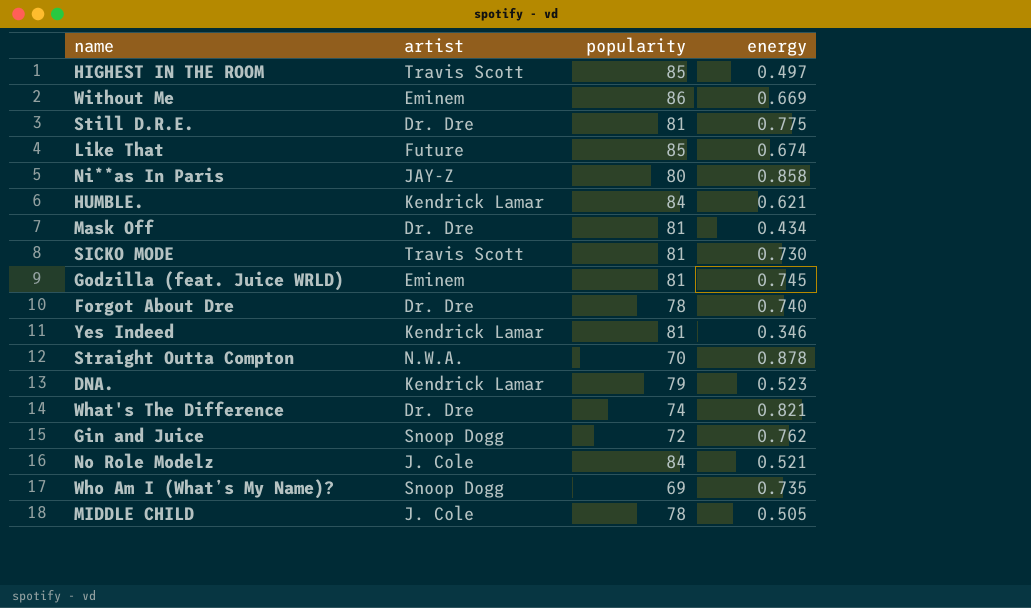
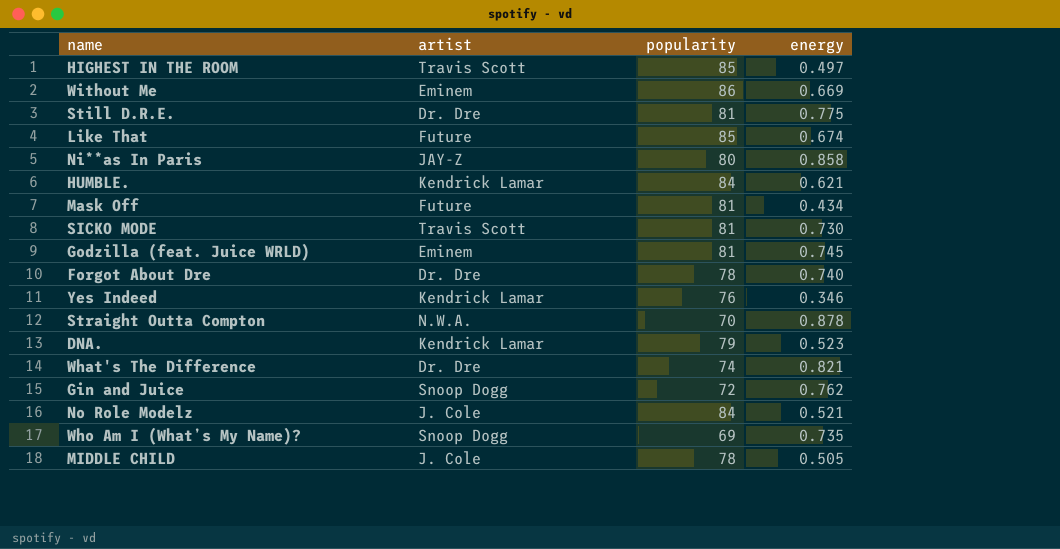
Mask Off | artist: Dr. Dre -> Future
Yes Indeed | popularity: 81 -> 76

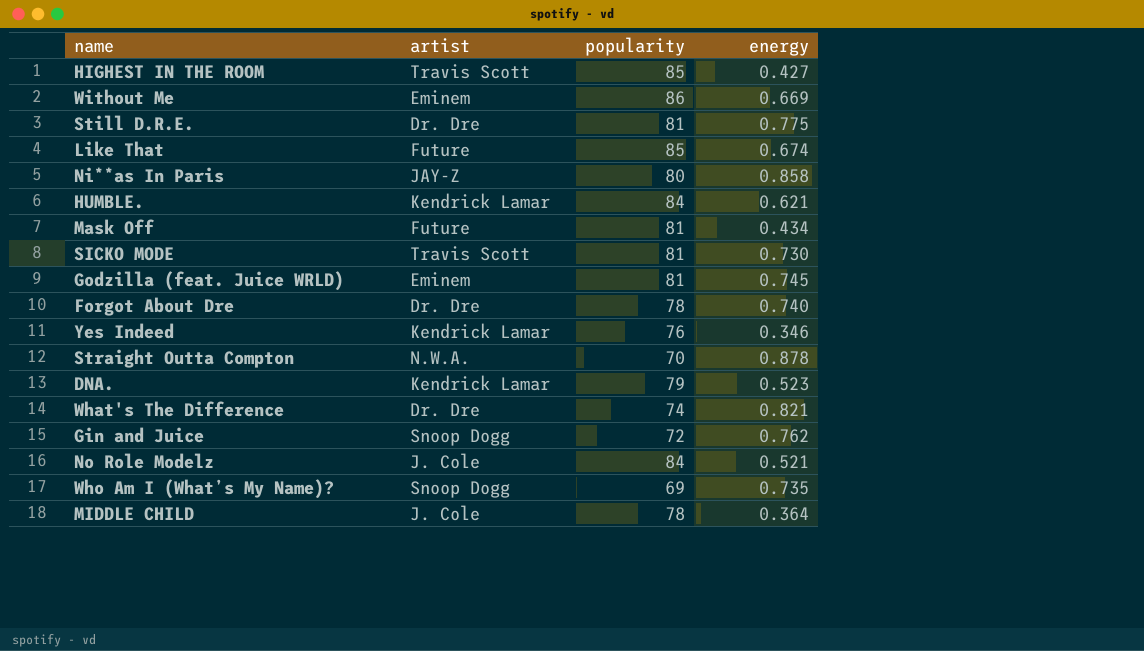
HIGHEST IN THE ROOM | energy: 0.497 -> 0.427
MIDDLE CHILD | energy: 0.505 -> 0.364

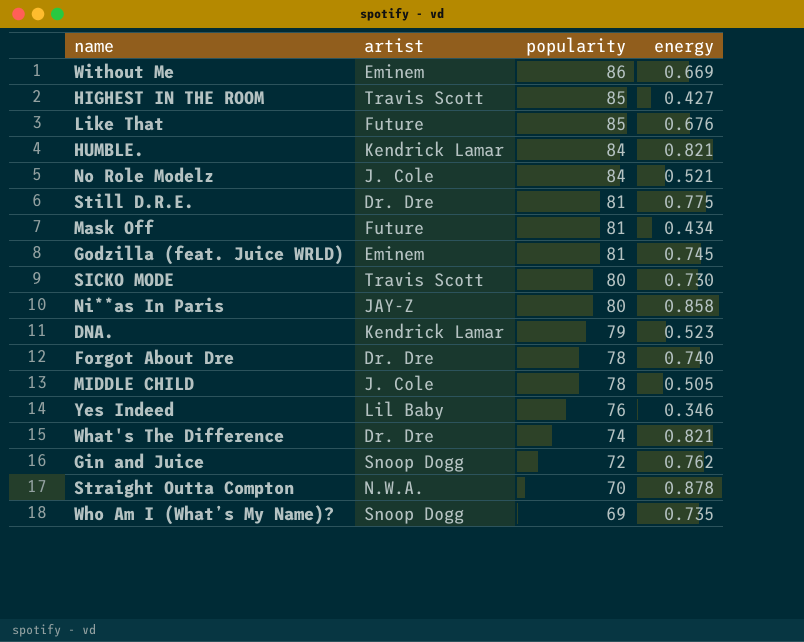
row order: none -> popularity descending
Like That | energy: 0.674 -> 0.676
HUMBLE. | energy: 0.621 -> 0.821
SICKO MODE | popularity: 81 -> 80
MIDDLE CHILD | energy: 0.364 -> 0.505
Yes Indeed | artist: Kendrick Lamar -> Lil Baby

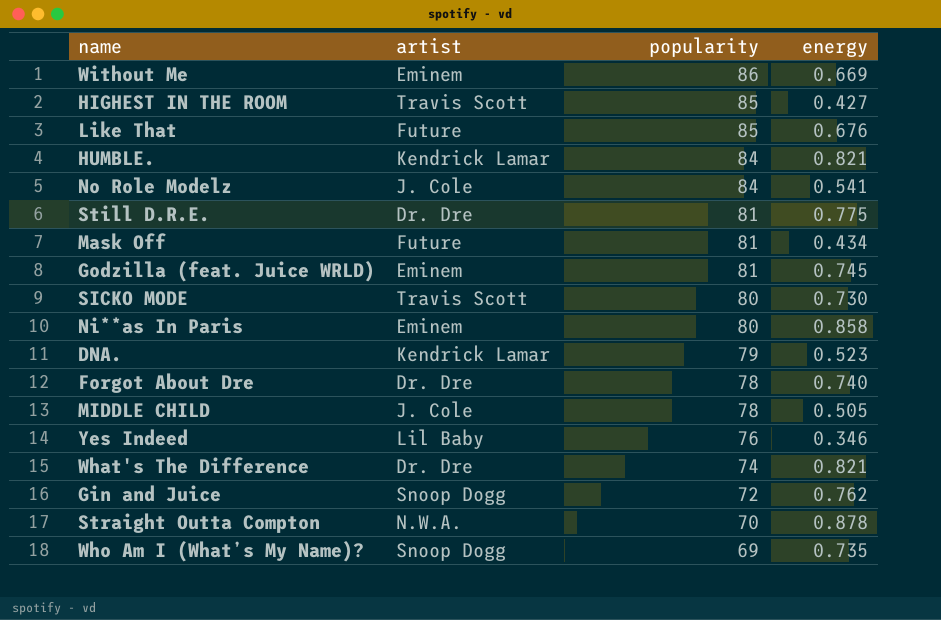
No Role Modelz | energy: 0.521 -> 0.541
Ni**as In Paris | artist: JAY-Z -> Eminem

